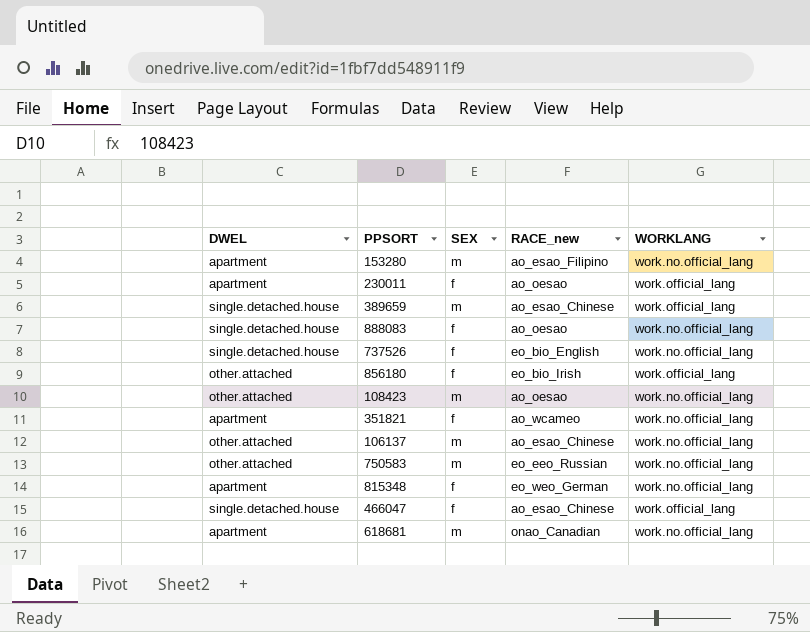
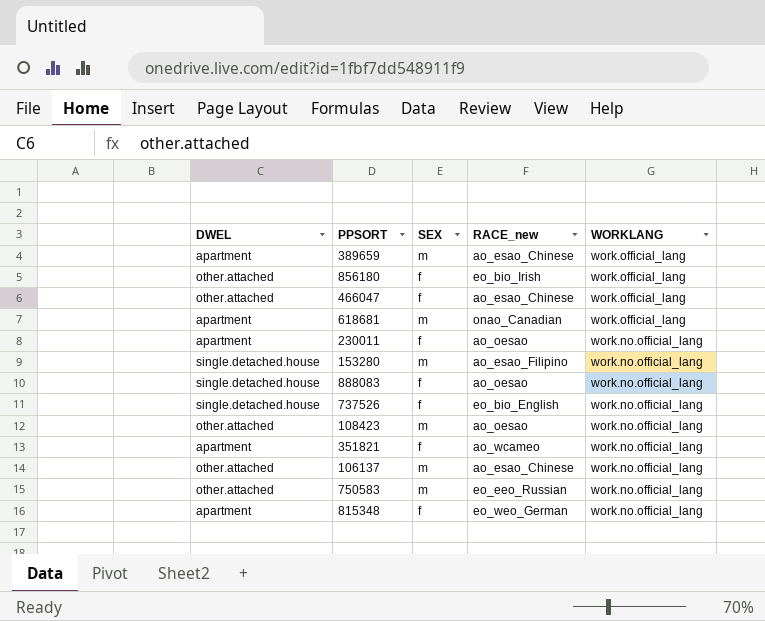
row order: none -> WORKLANG descending
389659 | DWEL: single.detached.house -> apartment
466047 | DWEL: single.detached.house -> other.attached
618681 | WORKLANG: work.no.official_lang -> work.official_lang
230011 | WORKLANG: work.official_lang -> work.no.official_lang
153280 | DWEL: apartment -> single.detached.house

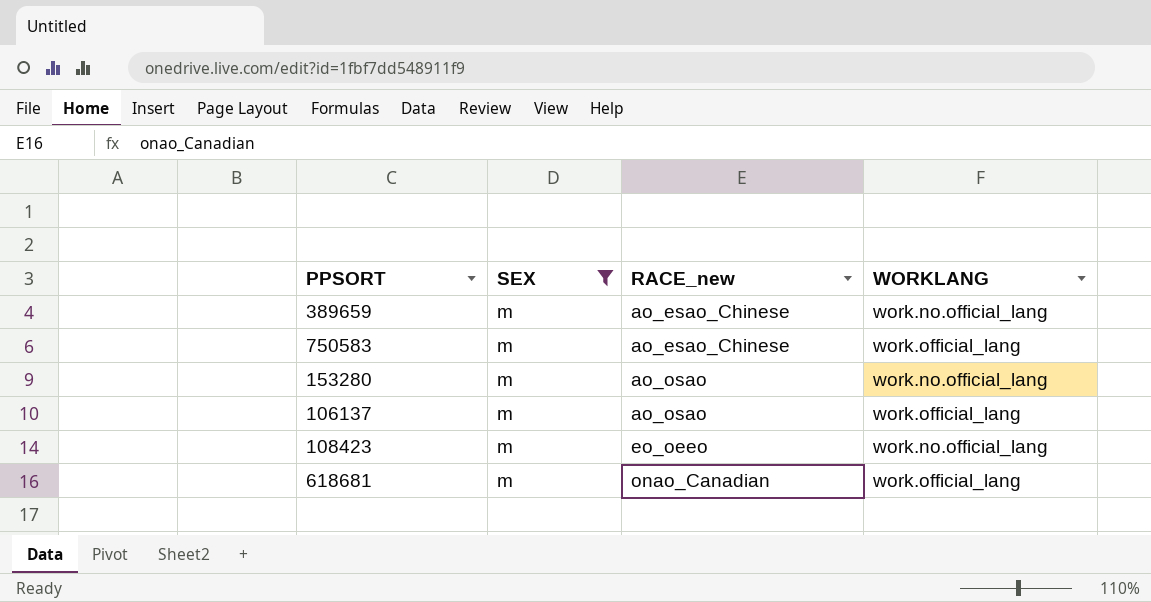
filter: none -> SEX = m
row order: WORKLANG descending -> RACE_new ascending
column DWEL | position: 1 -> none
389659 | WORKLANG: work.official_lang -> work.no.official_lang
750583 | RACE_new: eo_eeo_Russian -> ao_esao_Chinese
750583 | WORKLANG: work.no.official_lang -> work.official_lang
153280 | RACE_new: ao_esao_Filipino -> ao_osao
106137 | RACE_new: ao_esao_Chinese -> ao_osao
106137 | WORKLANG: work.no.official_lang -> work.official_lang
108423 | RACE_new: ao_oesao -> eo_oeeo

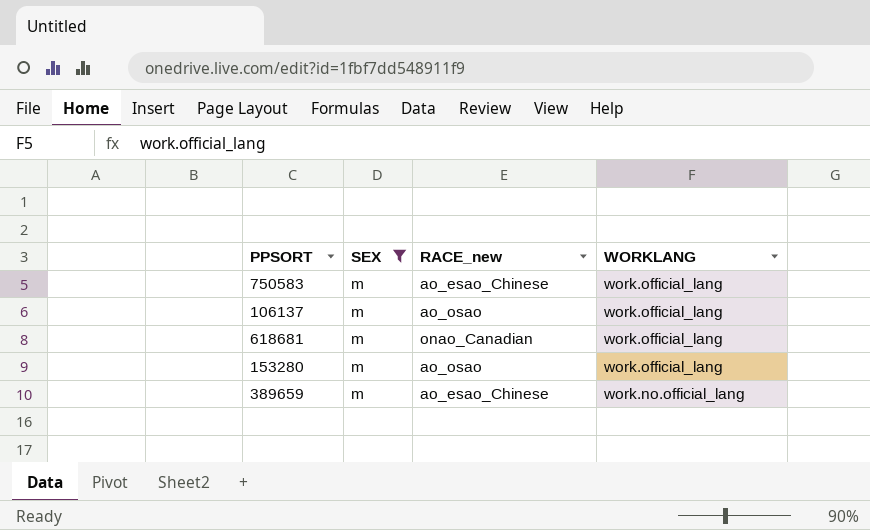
row order: RACE_new ascending -> WORKLANG descending
row 108423: m | eo_oeeo | work.no.official_lang -> none
153280 | WORKLANG: work.no.official_lang -> work.official_lang

